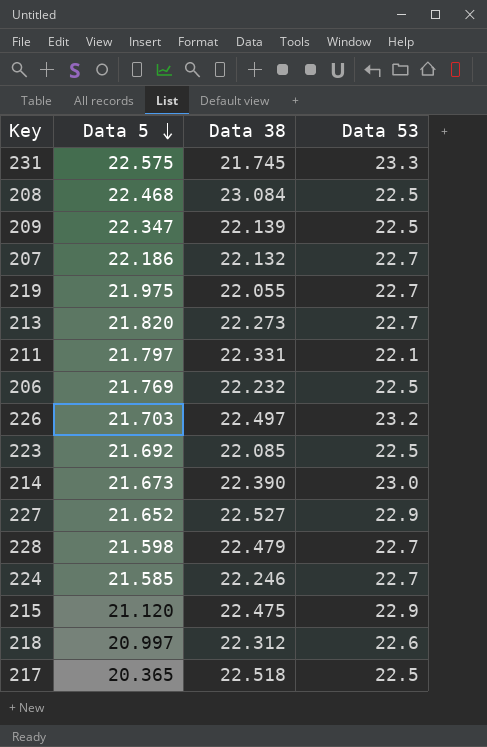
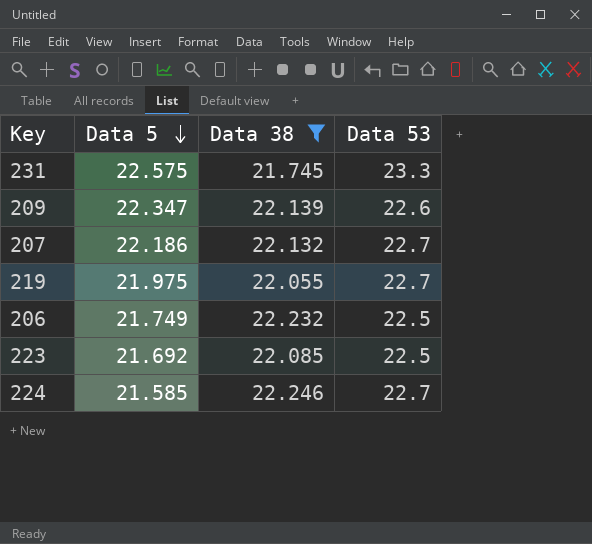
filter: none -> Data 38 <= 22.246
209 | Data 53: 22.5 -> 22.6
206 | Data 5: 21.769 -> 21.749

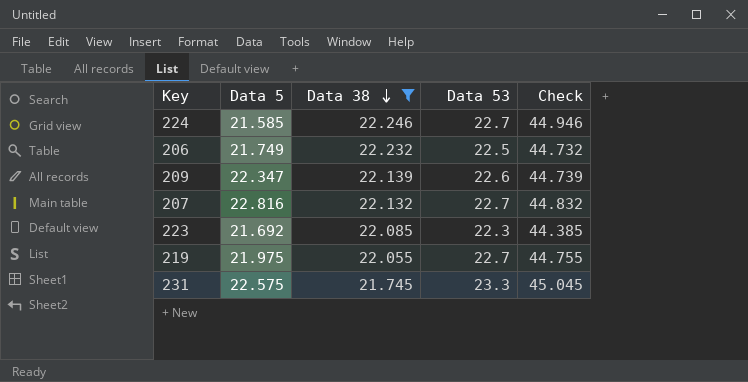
row order: Data 5 descending -> Data 38 descending
column Check | formula: none -> [Data 38] + [Data 53]
207 | Data 5: 22.186 -> 22.816
223 | Data 53: 22.5 -> 22.3

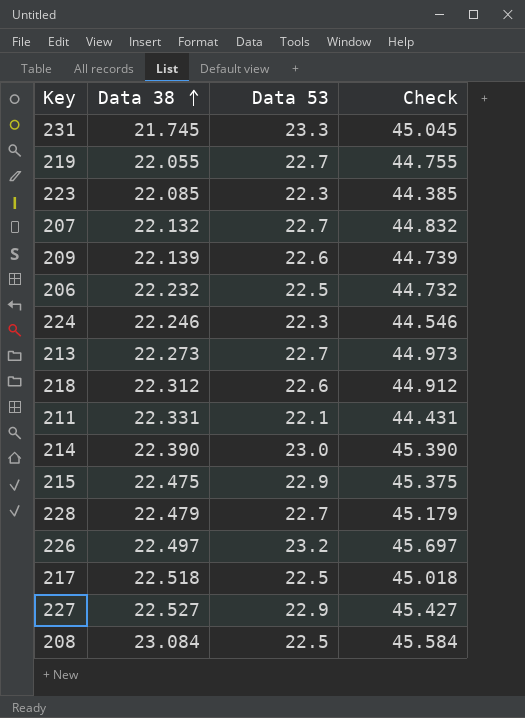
filter: Data 38 <= 22.246 -> none
row order: Data 38 descending -> Data 38 ascending
column Data 5 | position: 2 -> none
224 | Data 53: 22.7 -> 22.3
224 | Check: 44.946 -> 44.546

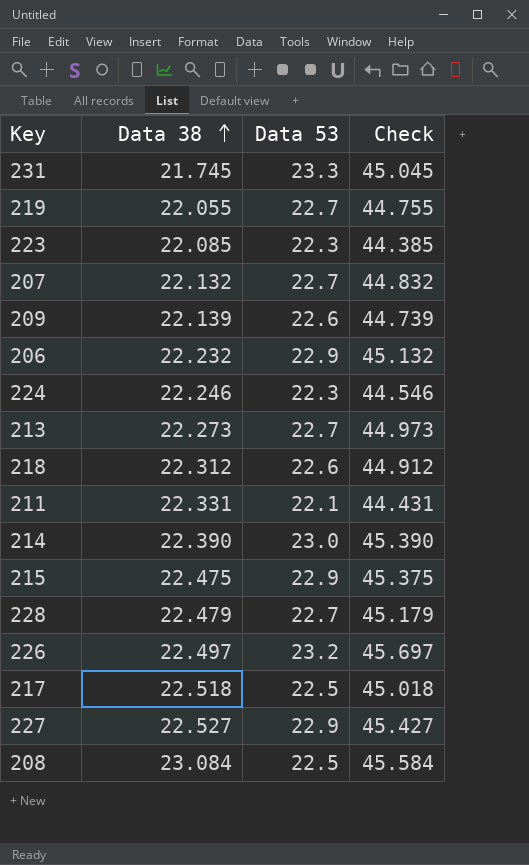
206 | Data 53: 22.5 -> 22.9
206 | Check: 44.732 -> 45.132

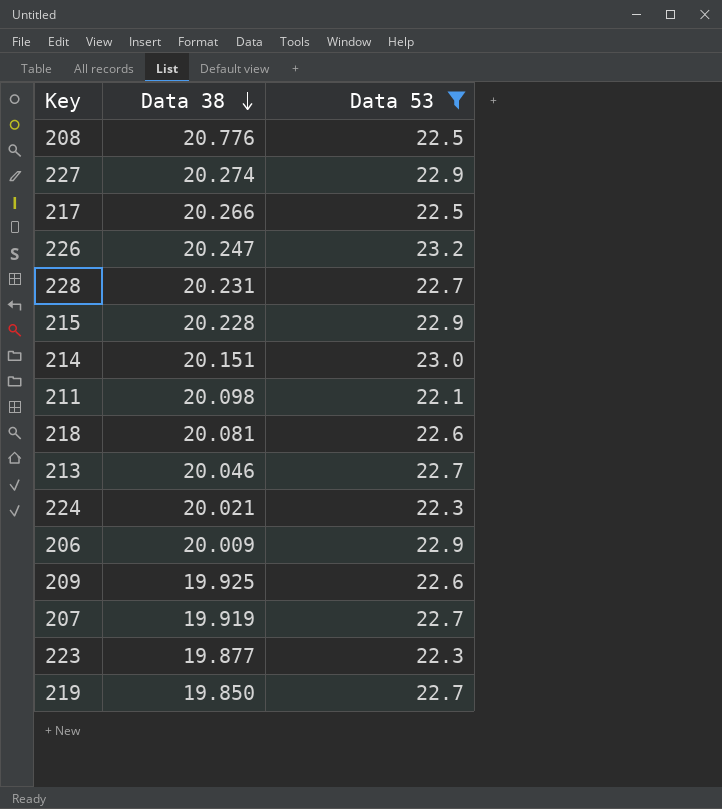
filter: none -> Data 53 != 23.3
row order: Data 38 ascending -> Data 38 descending
column Check | formula: [Data 38] + [Data 53] -> none
208 | Data 38: 23.084 -> 20.776
227 | Data 38: 22.527 -> 20.274
217 | Data 38: 22.518 -> 20.266
226 | Data 38: 22.497 -> 20.247
228 | Data 38: 22.479 -> 20.231
215 | Data 38: 22.475 -> 20.228
214 | Data 38: 22.390 -> 20.151
211 | Data 38: 22.331 -> 20.098
218 | Data 38: 22.312 -> 20.081
213 | Data 38: 22.273 -> 20.046
224 | Data 38: 22.246 -> 20.021
206 | Data 38: 22.232 -> 20.009
209 | Data 38: 22.139 -> 19.925
207 | Data 38: 22.132 -> 19.919
223 | Data 38: 22.085 -> 19.877
219 | Data 38: 22.055 -> 19.850

